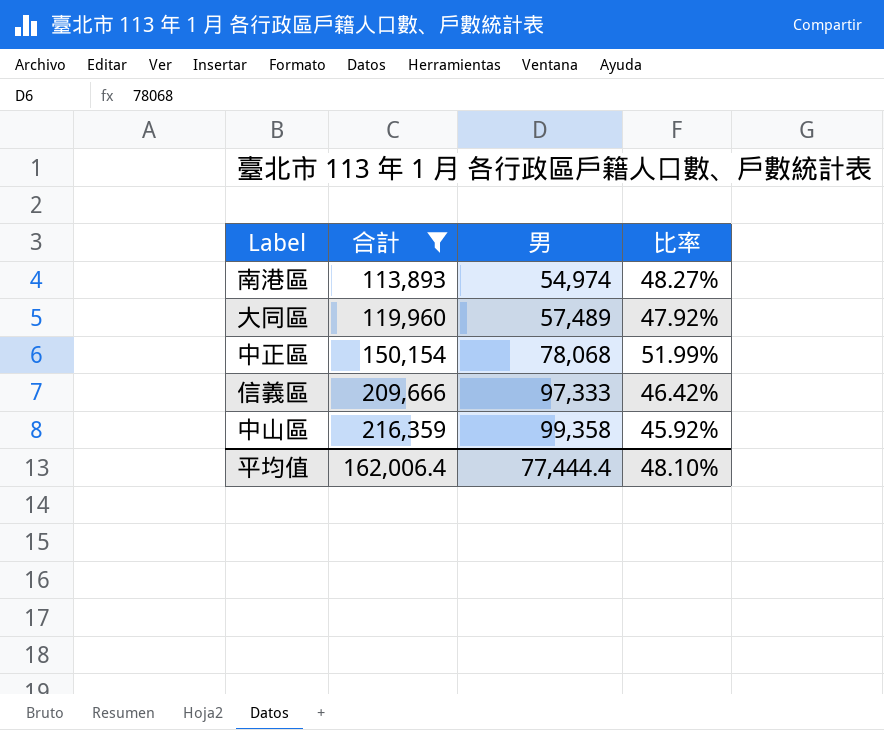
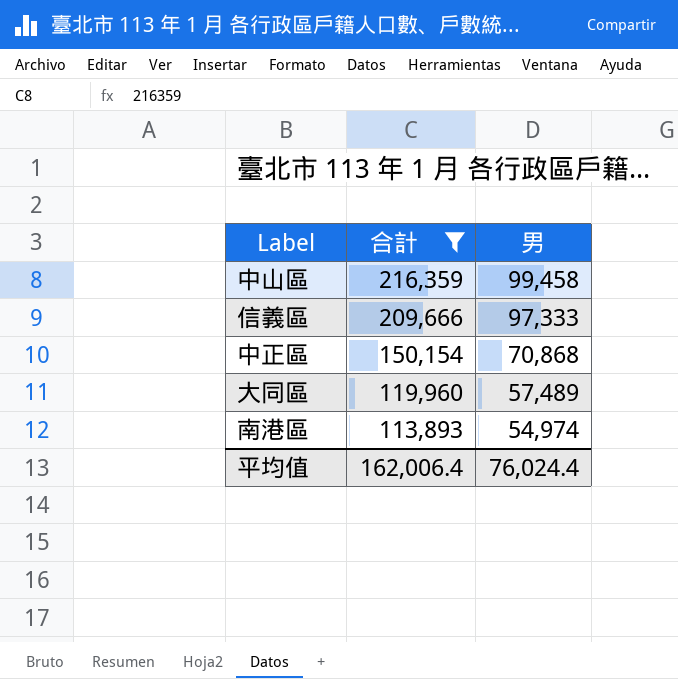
row order: 合計 ascending -> 合計 descending
column 比率 | formula: [男] / [合計] -> none
中山區 | 男: 99,358 -> 99,458
中正區 | 男: 78,068 -> 70,868
平均值 | 男: 77,444.4 -> 76,024.4

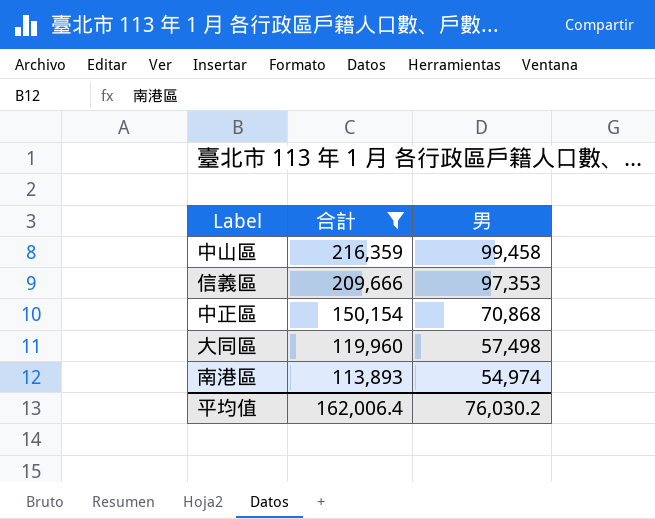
信義區 | 男: 97,333 -> 97,353
大同區 | 男: 57,489 -> 57,498
平均值 | 男: 76,024.4 -> 76,030.2

